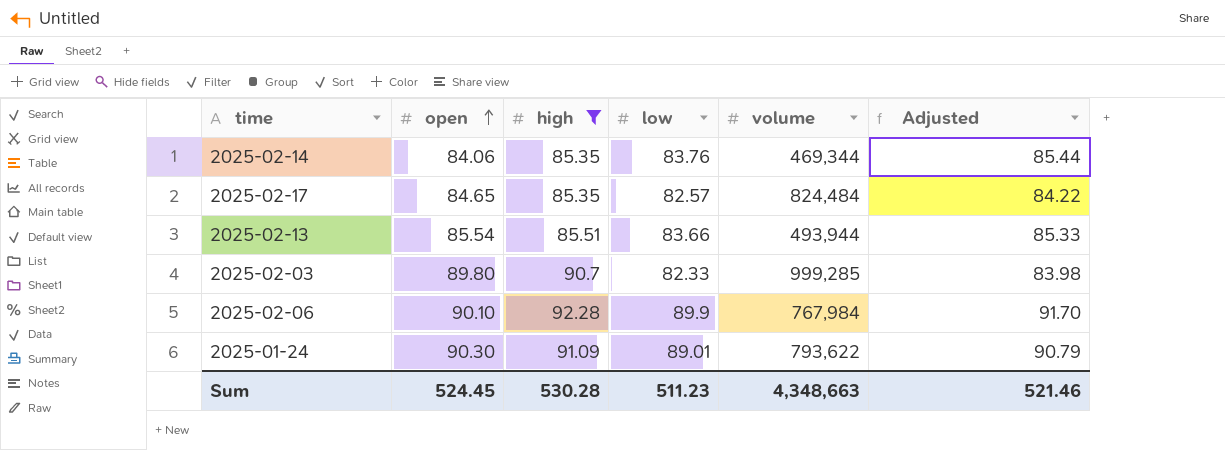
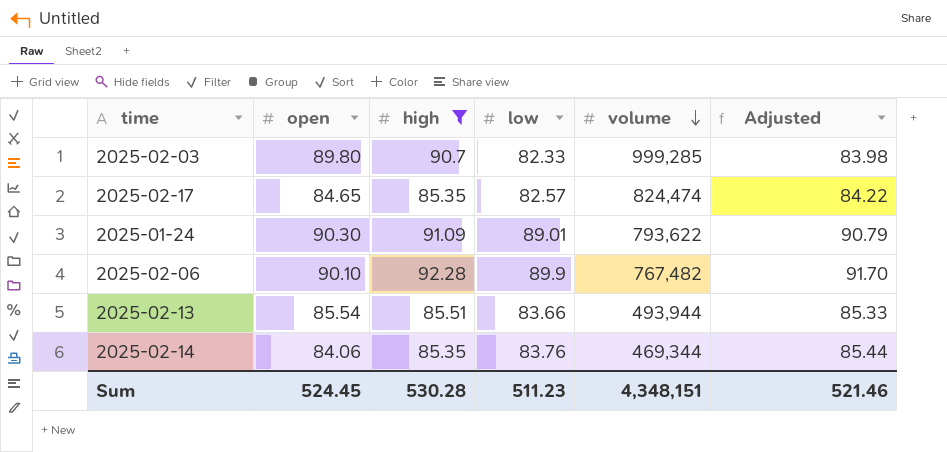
row order: open ascending -> volume descending
2025-02-17 | volume: 824,484 -> 824,474
2025-02-06 | volume: 767,984 -> 767,482
Sum | volume: 4,348,663 -> 4,348,151

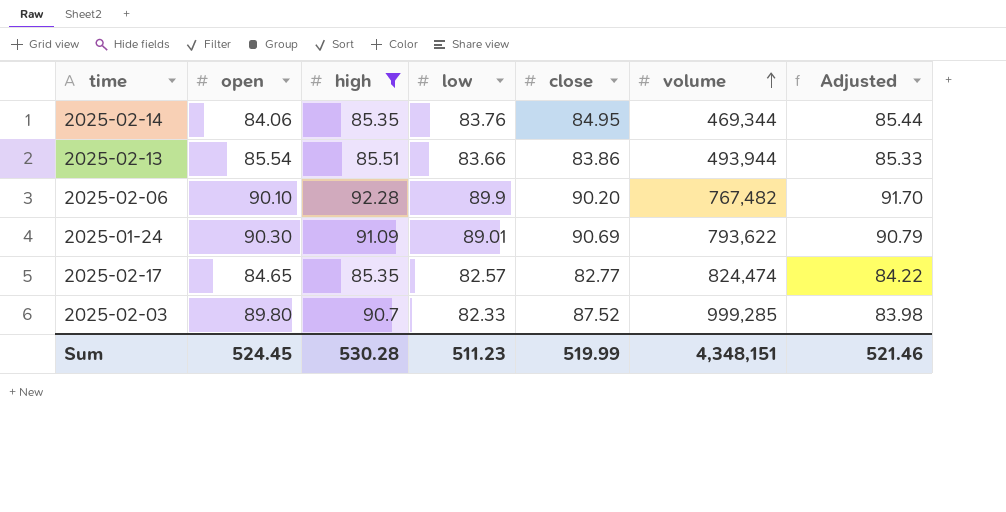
row order: volume descending -> volume ascending
column close | position: none -> 5

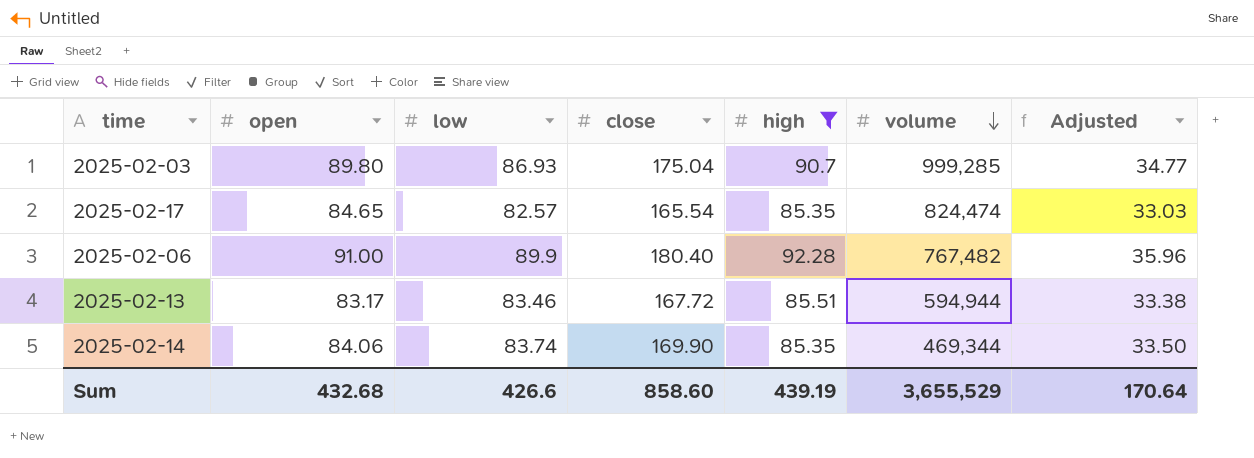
row order: volume ascending -> volume descending
column high | position: 3 -> 5
column Adjusted | formula: [low] * 1.02 -> [low] * 0.4
row 2025-01-24: 90.30 | 91.09 | 89.01 | 90.69 | 793,622 | 90.79 -> none
2025-02-03 | low: 82.33 -> 86.93
2025-02-03 | close: 87.52 -> 175.04
2025-02-17 | close: 82.77 -> 165.54
2025-02-06 | open: 90.10 -> 91.00
2025-02-06 | close: 90.20 -> 180.40
2025-02-13 | open: 85.54 -> 83.17
2025-02-13 | low: 83.66 -> 83.46
2025-02-13 | close: 83.86 -> 167.72
2025-02-13 | volume: 493,944 -> 594,944
2025-02-14 | low: 83.76 -> 83.74
2025-02-14 | close: 84.95 -> 169.90
Sum | open: 524.45 -> 432.68
Sum | low: 511.23 -> 426.6
Sum | close: 519.99 -> 858.60
Sum | high: 530.28 -> 439.19
Sum | volume: 4,348,151 -> 3,655,529
Sum | Adjusted: 521.46 -> 170.64

